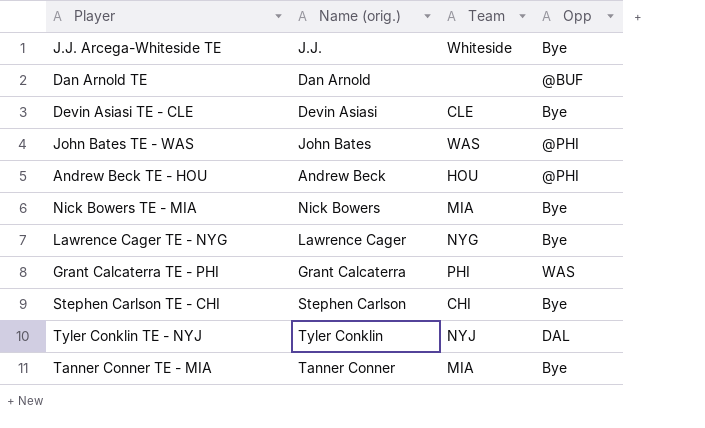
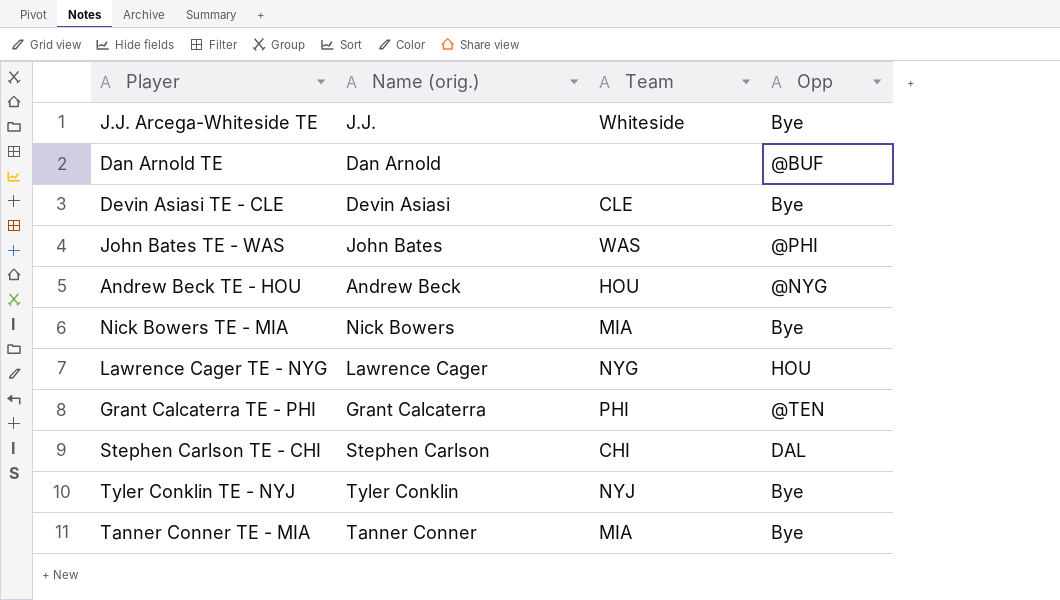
Andrew Beck TE - HOU | Opp: @PHI -> @NYG
Lawrence Cager TE - NYG | Opp: Bye -> HOU
Grant Calcaterra TE - PHI | Opp: WAS -> @TEN
Stephen Carlson TE - CHI | Opp: Bye -> DAL
Tyler Conklin TE - NYJ | Opp: DAL -> Bye

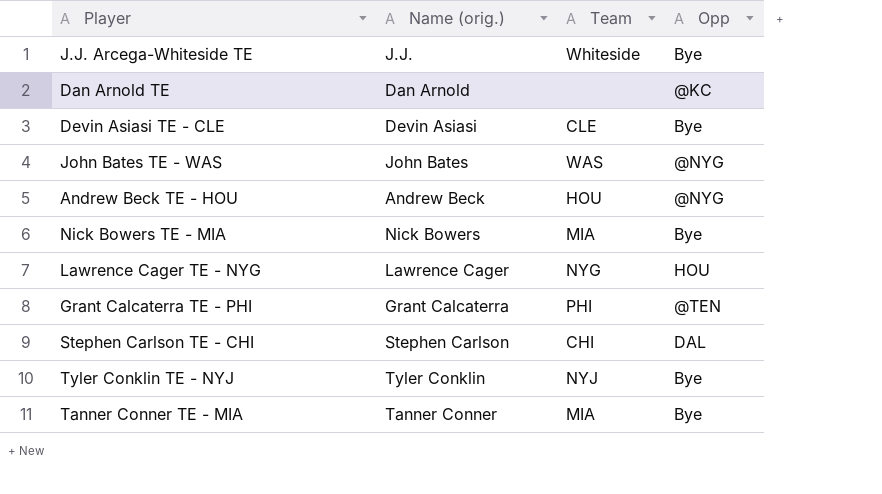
Dan Arnold TE | Opp: @BUF -> @KC
John Bates TE - WAS | Opp: @PHI -> @NYG

